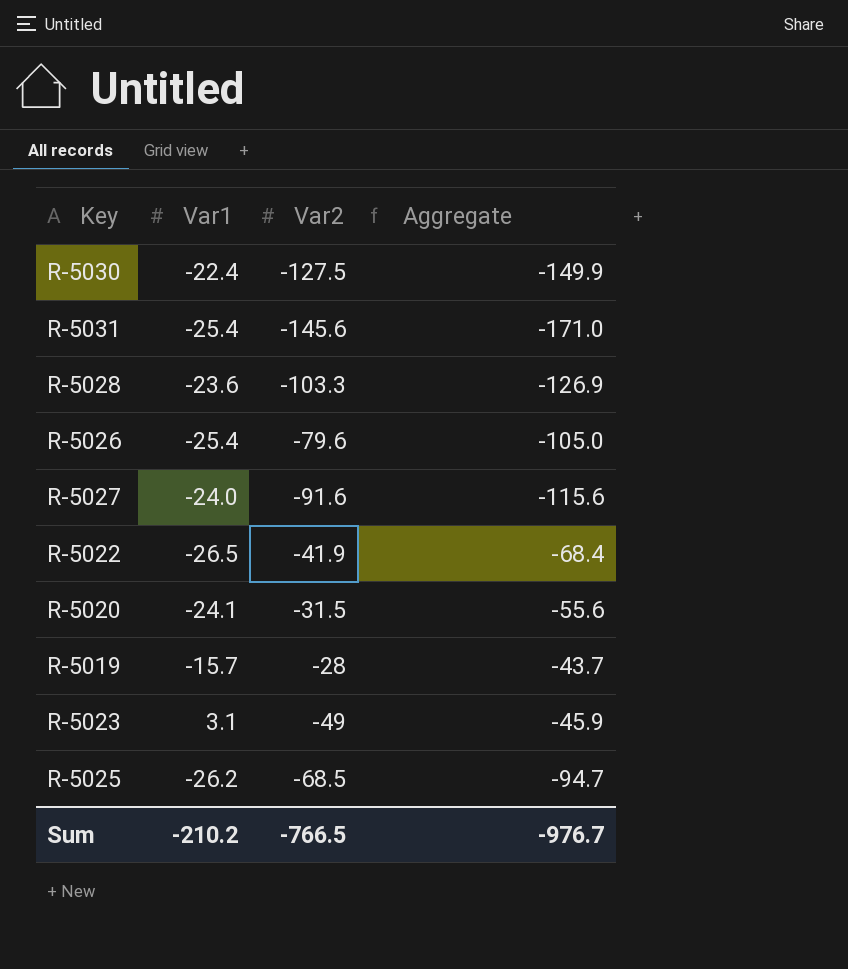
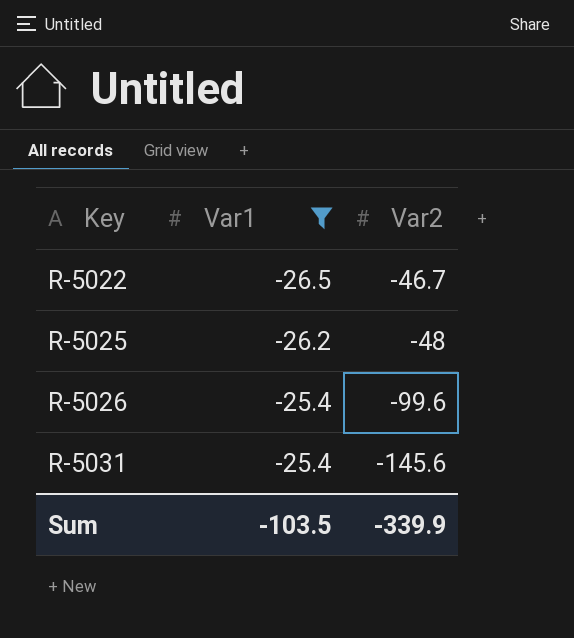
filter: none -> Var1 <= -25.4
row order: none -> Key ascending
column Aggregate | formula: [Var1] + [Var2] -> none
R-5022 | Var2: -41.9 -> -46.7
R-5025 | Var2: -68.5 -> -48
R-5026 | Var2: -79.6 -> -99.6
Sum | Var1: -210.2 -> -103.5
Sum | Var2: -766.5 -> -339.9

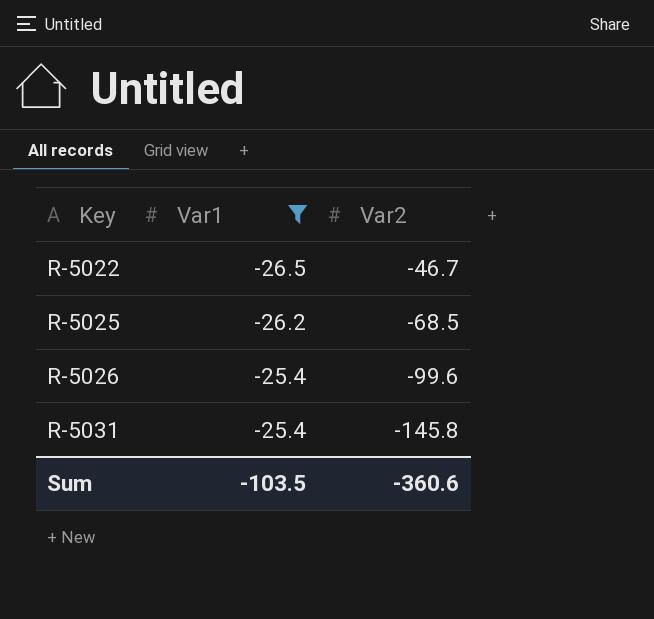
R-5025 | Var2: -48 -> -68.5
R-5031 | Var2: -145.6 -> -145.8
Sum | Var2: -339.9 -> -360.6

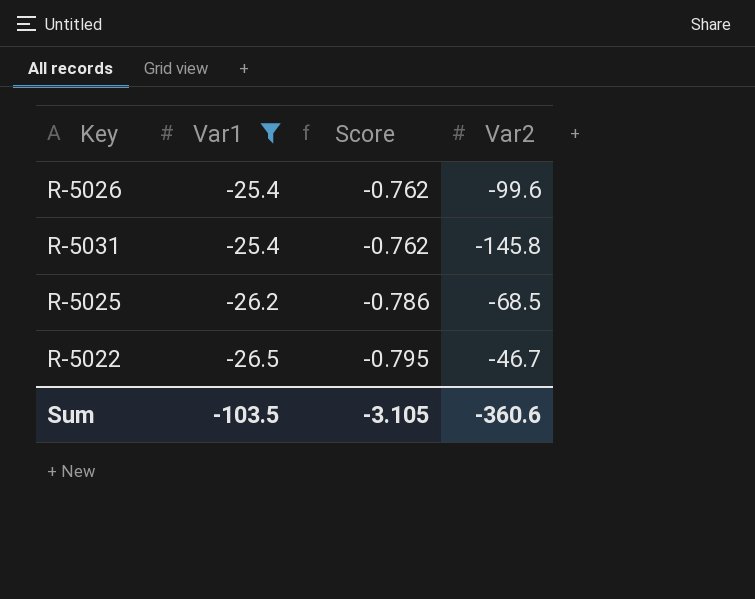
row order: Key ascending -> Var1 descending
column Score | formula: none -> [Var1] * 0.03

